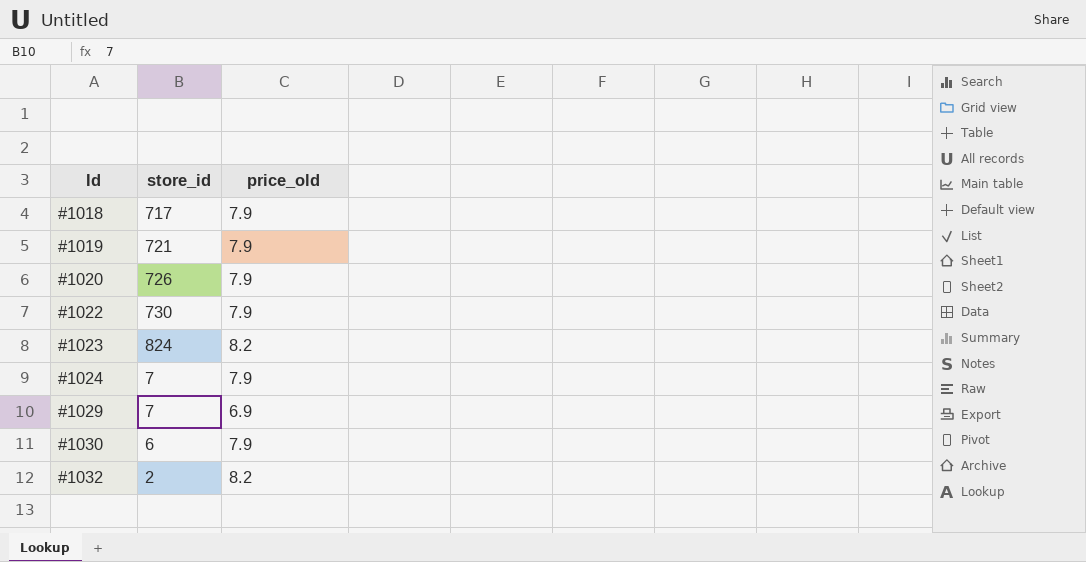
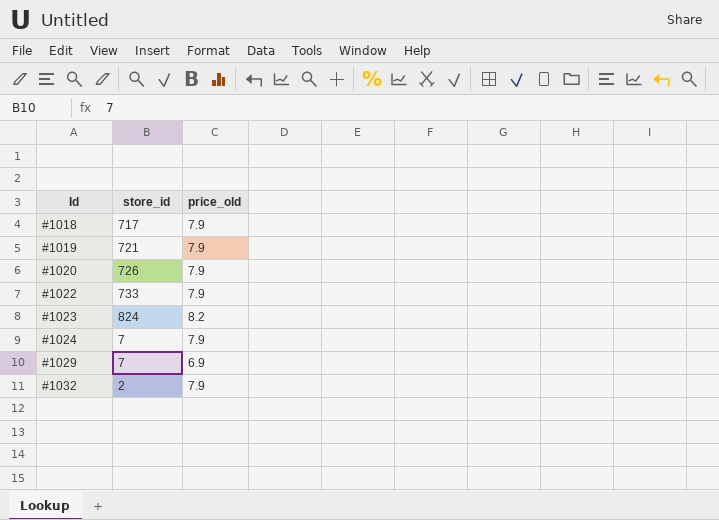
row #1030: 6 | 7.9 -> none
#1022 | store_id: 730 -> 733
#1032 | price_old: 8.2 -> 7.9

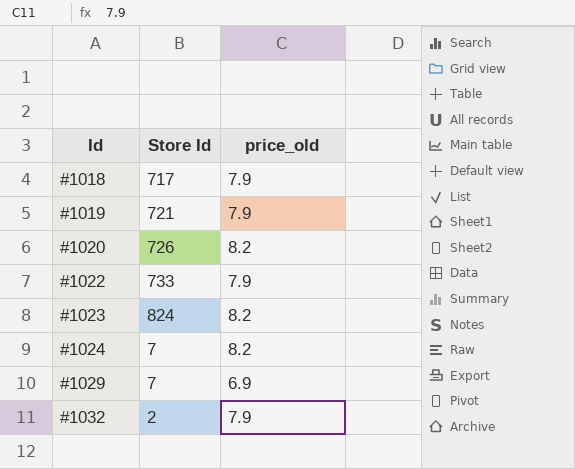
column name: store_id -> Store Id
#1020 | price_old: 7.9 -> 8.2
#1024 | price_old: 7.9 -> 8.2

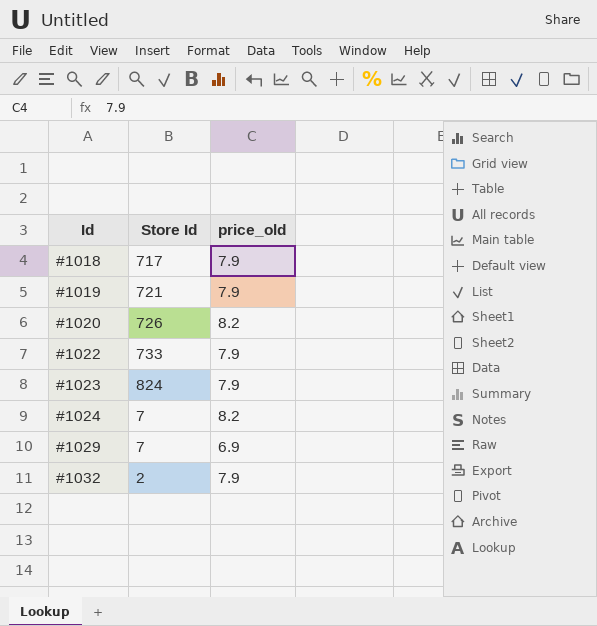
#1023 | price_old: 8.2 -> 7.9

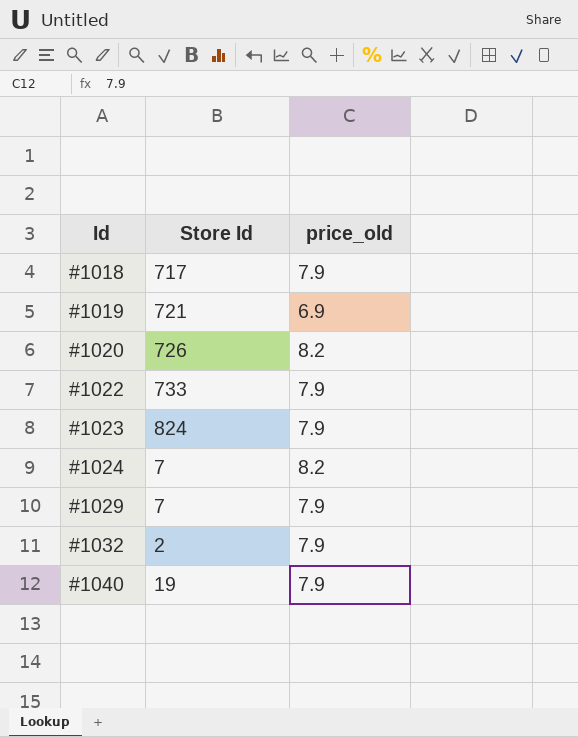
#1019 | price_old: 7.9 -> 6.9
#1029 | price_old: 6.9 -> 7.9
row #1040: none -> 19 | 7.9

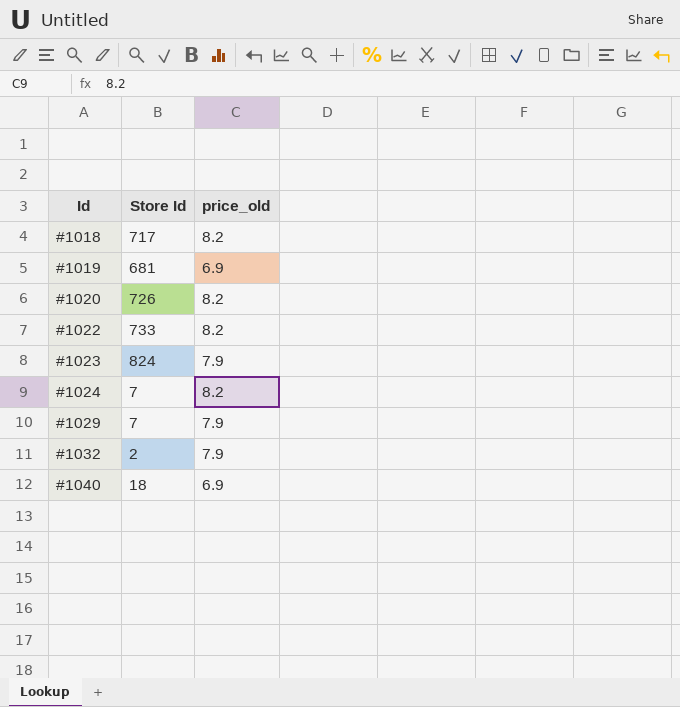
#1018 | price_old: 7.9 -> 8.2
#1019 | Store Id: 721 -> 681
#1022 | price_old: 7.9 -> 8.2
#1040 | Store Id: 19 -> 18
#1040 | price_old: 7.9 -> 6.9

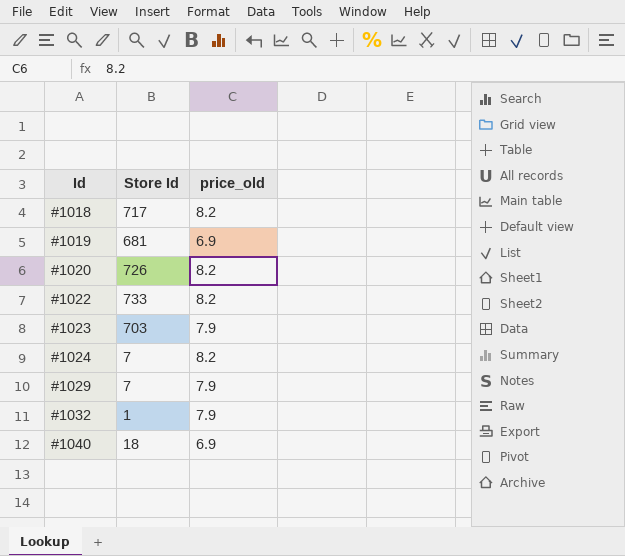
#1023 | Store Id: 824 -> 703
#1032 | Store Id: 2 -> 1

